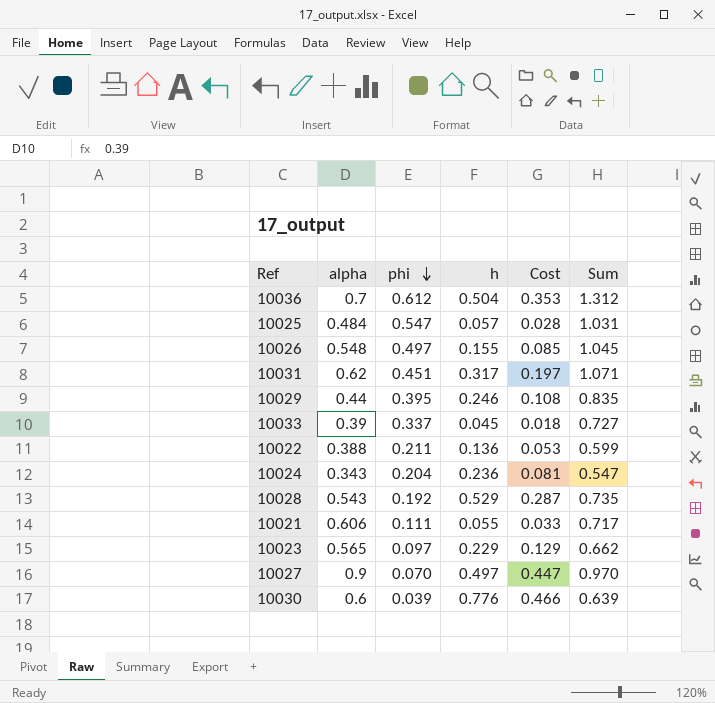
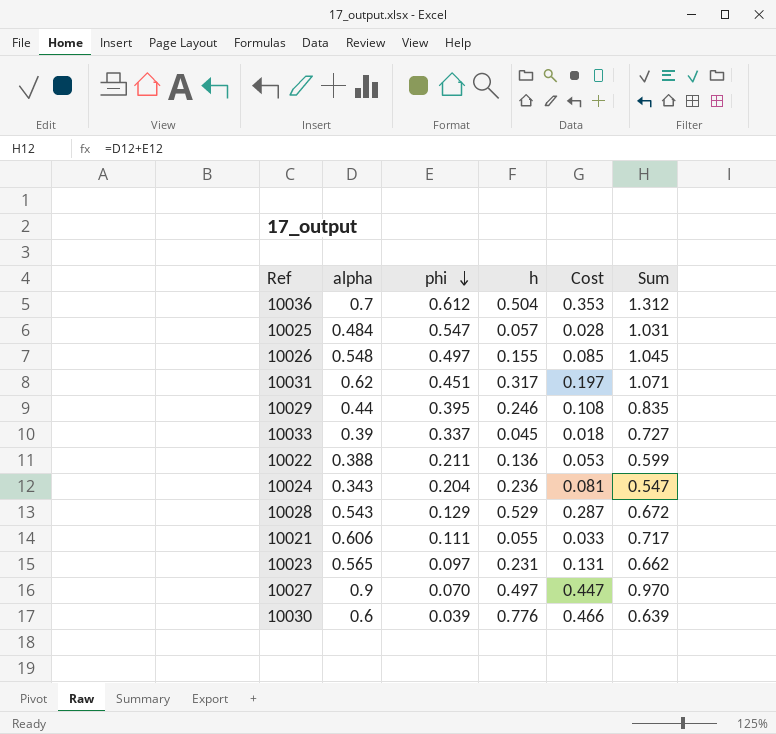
10028 | phi: 0.192 -> 0.129
10028 | Sum: 0.735 -> 0.672
10023 | h: 0.229 -> 0.231
10023 | Cost: 0.129 -> 0.131

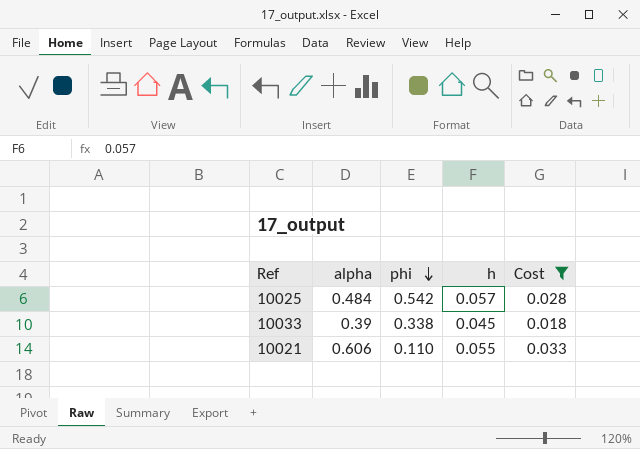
filter: none -> Cost <= 0.033
column Sum | formula: [alpha] + [phi] -> none
10025 | phi: 0.547 -> 0.542
10033 | phi: 0.337 -> 0.338
10021 | phi: 0.111 -> 0.110

